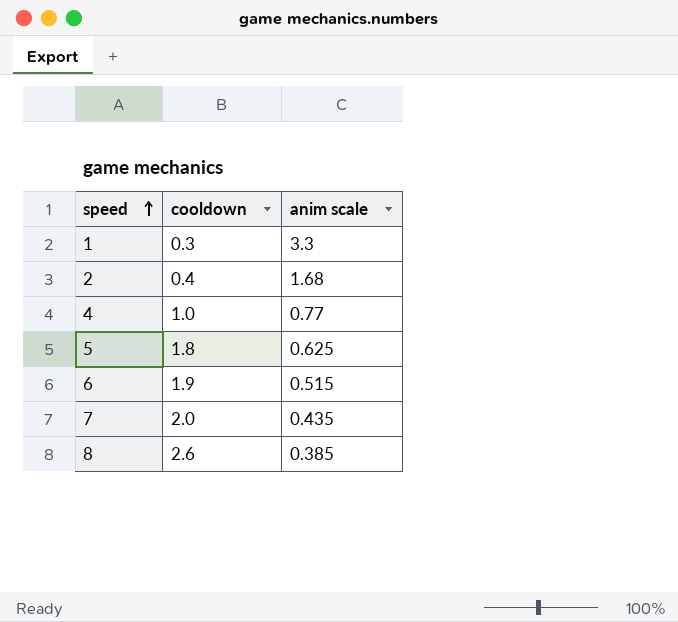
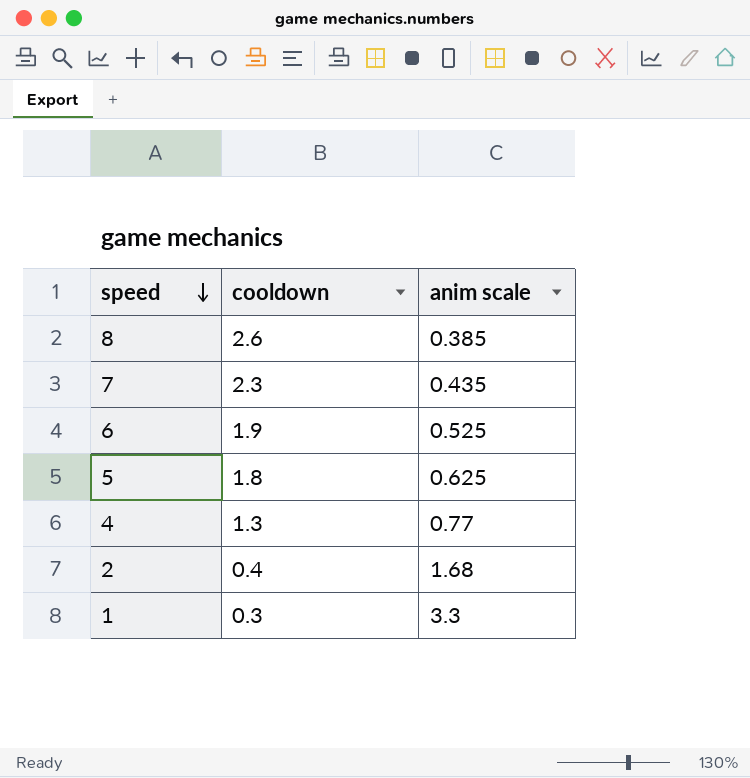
row order: speed ascending -> speed descending
7 | cooldown: 2.0 -> 2.3
6 | anim scale: 0.515 -> 0.525
4 | cooldown: 1.0 -> 1.3

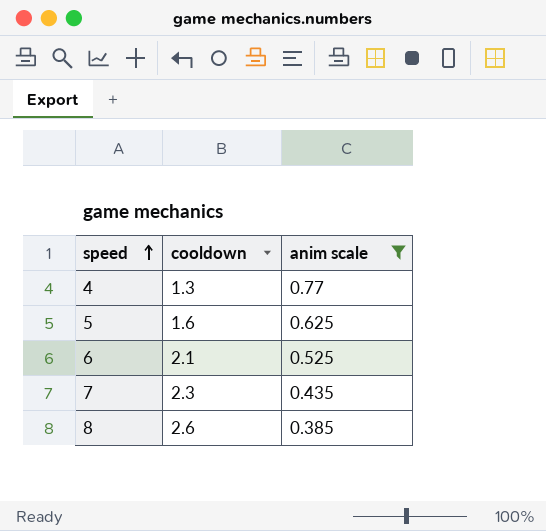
filter: none -> anim scale <= 0.77
row order: speed descending -> speed ascending
5 | cooldown: 1.8 -> 1.6
6 | cooldown: 1.9 -> 2.1

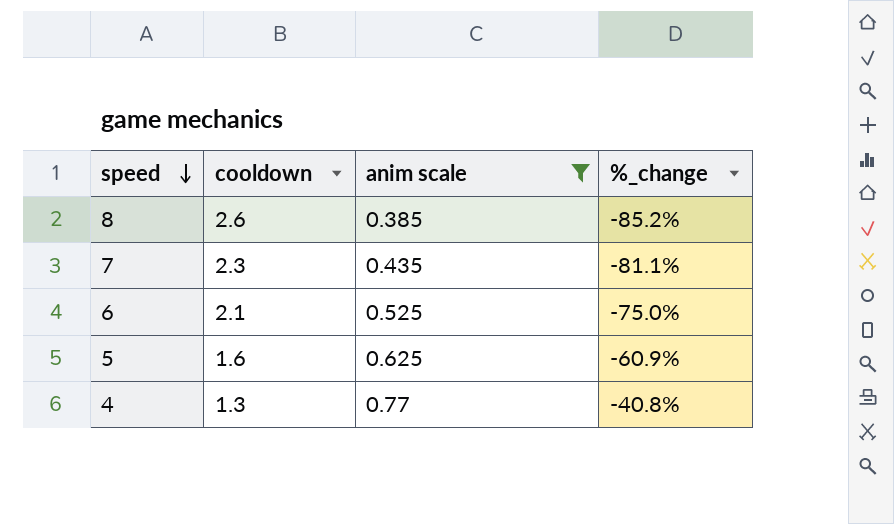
row order: speed ascending -> speed descending
column %_change | formula: none -> ([anim scale] - [cooldown]) / [cooldown]

